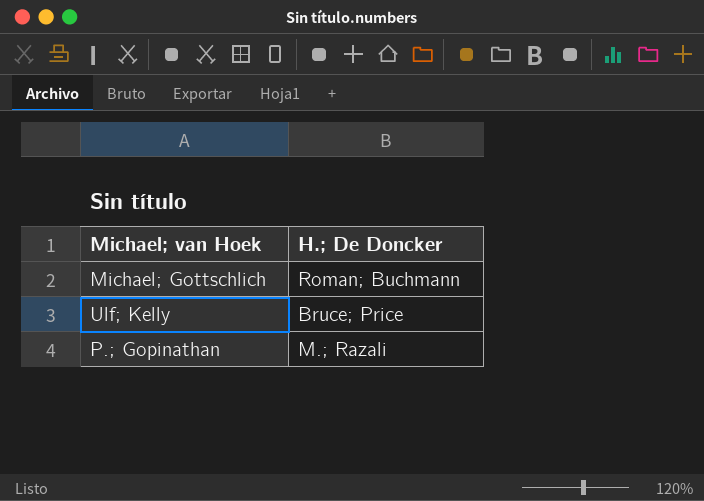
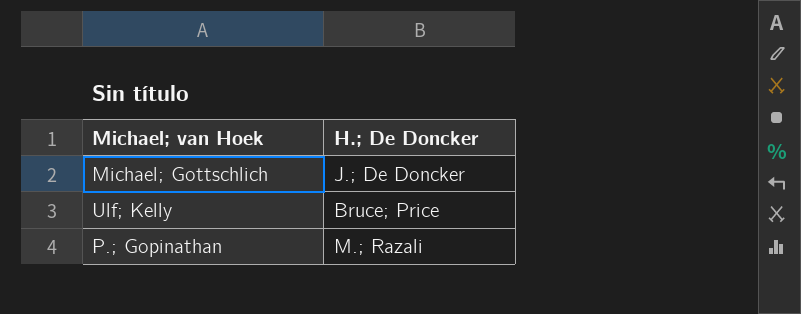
Michael; Gottschlich | H.; De Doncker: Roman; Buchmann -> J.; De Doncker

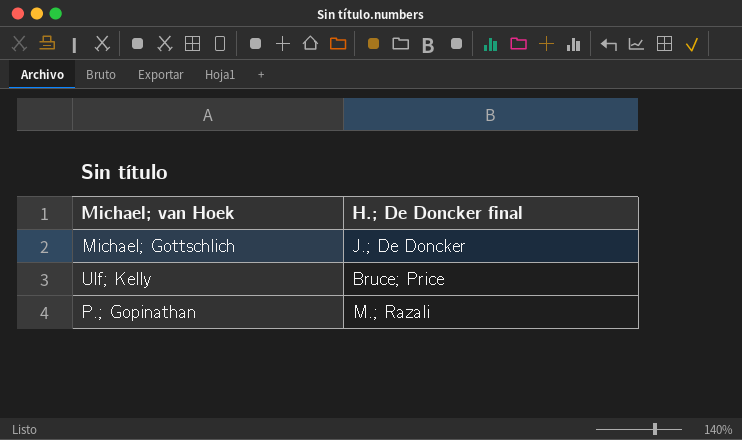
column name: H.; De Doncker -> H.; De Doncker final

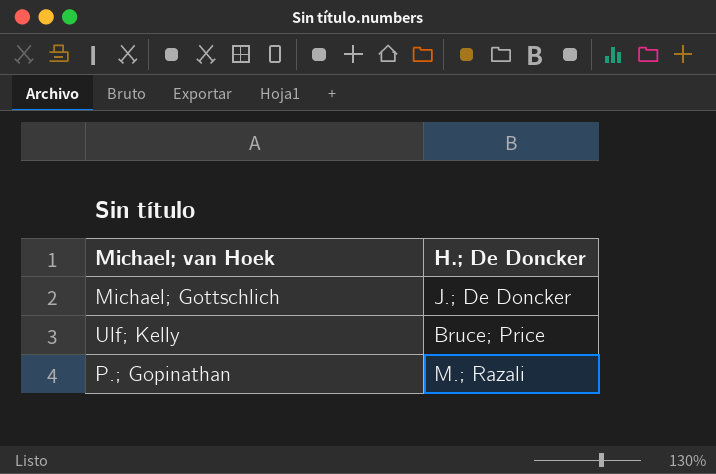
column name: H.; De Doncker final -> H.; De Doncker

